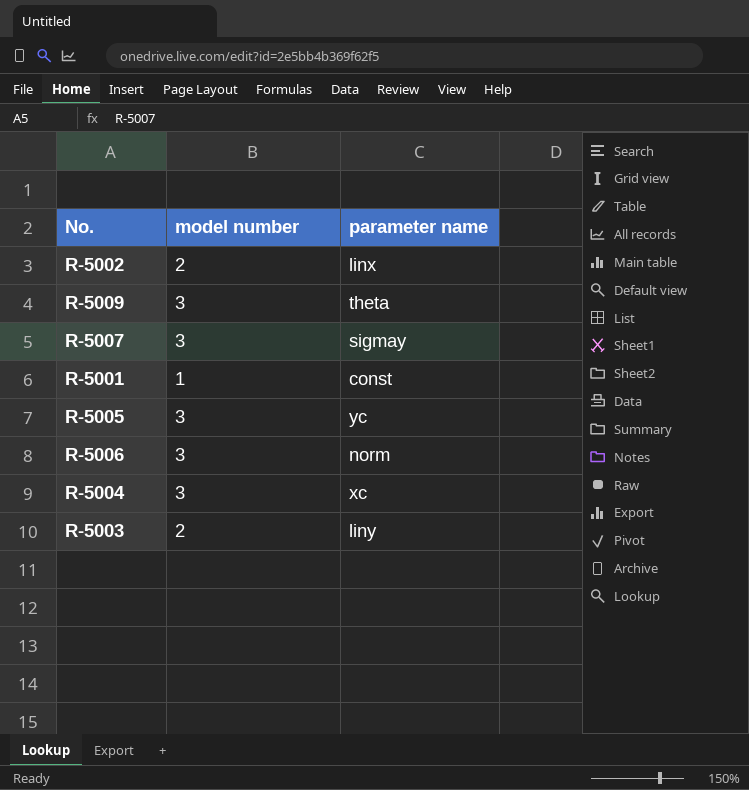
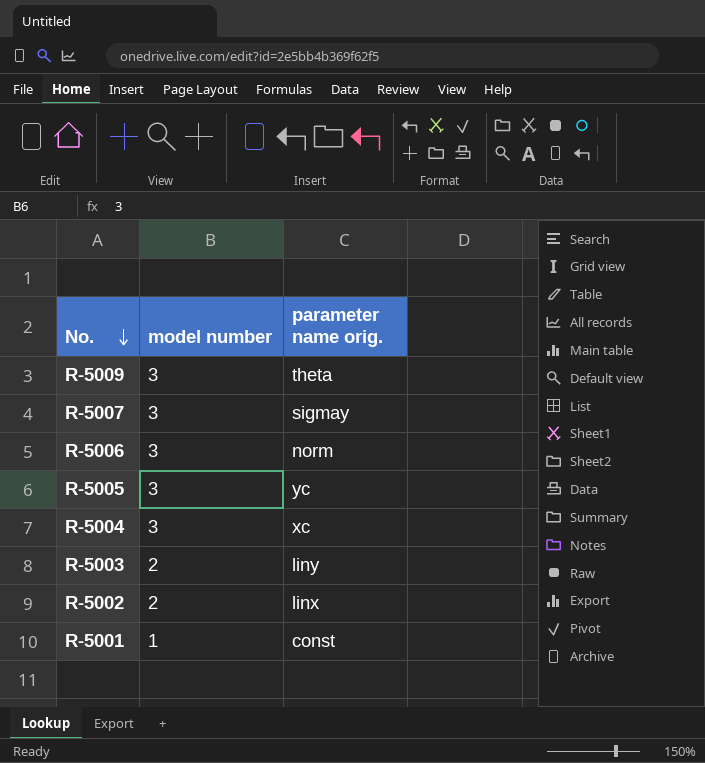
row order: none -> No. descending
column name: parameter name -> parameter name orig.

